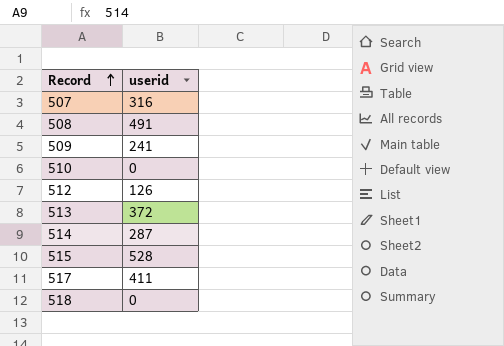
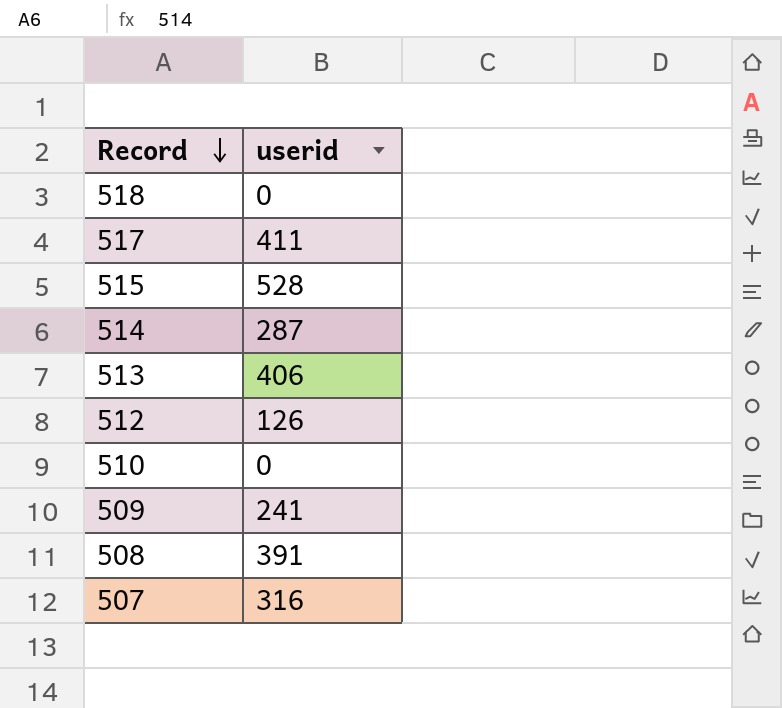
row order: Record ascending -> Record descending
513 | userid: 372 -> 406
508 | userid: 491 -> 391

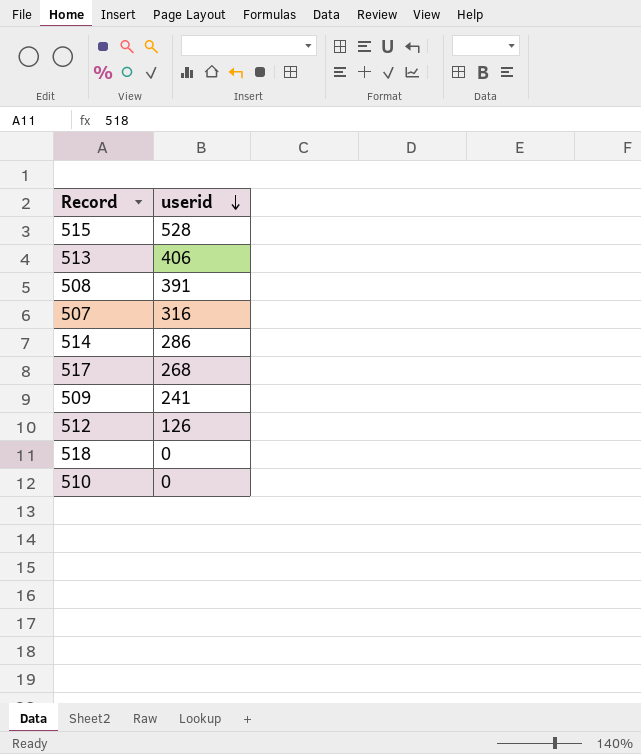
row order: Record descending -> userid descending
514 | userid: 287 -> 286
517 | userid: 411 -> 268

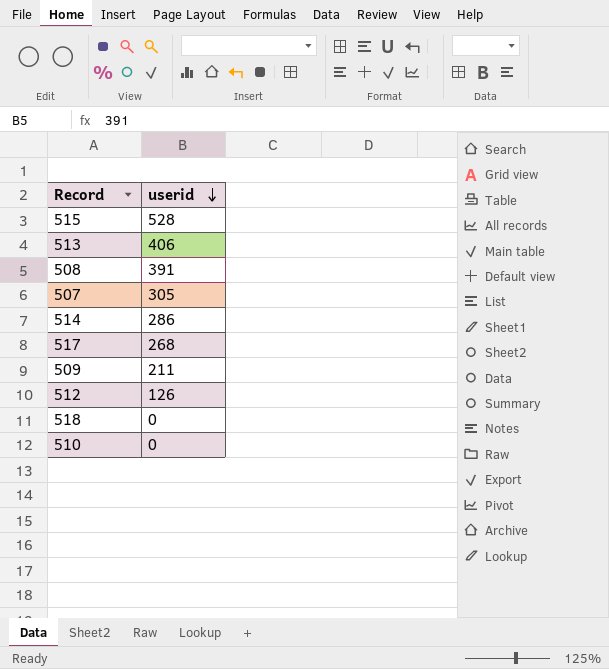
507 | userid: 316 -> 305
509 | userid: 241 -> 211

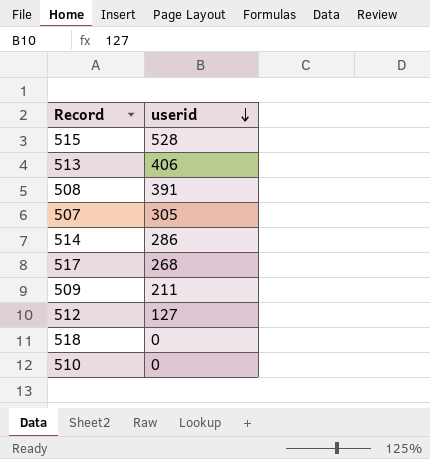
512 | userid: 126 -> 127

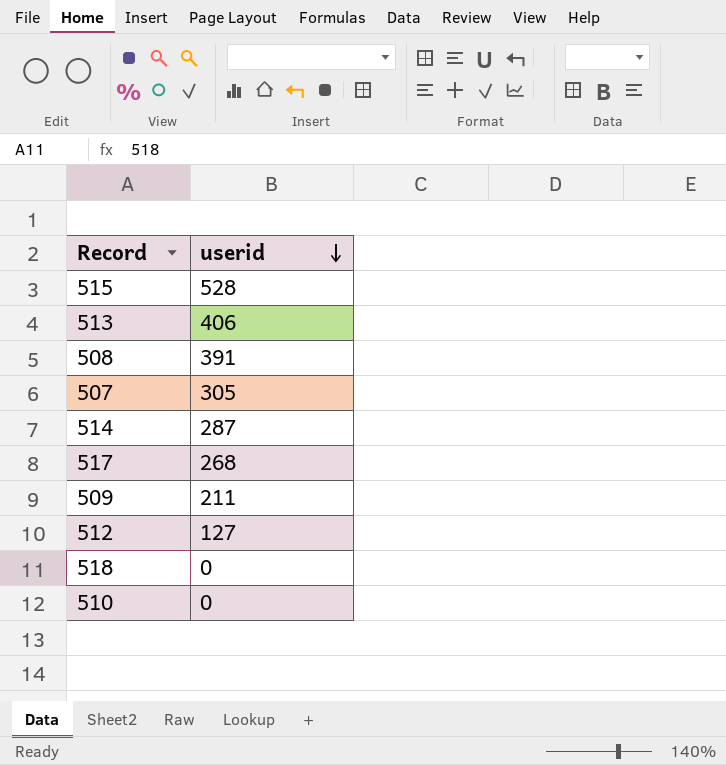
514 | userid: 286 -> 287

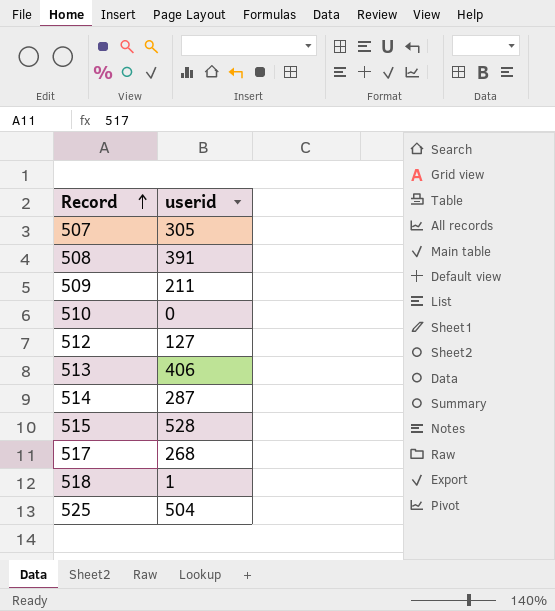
row order: userid descending -> Record ascending
518 | userid: 0 -> 1
row 525: none -> 504

